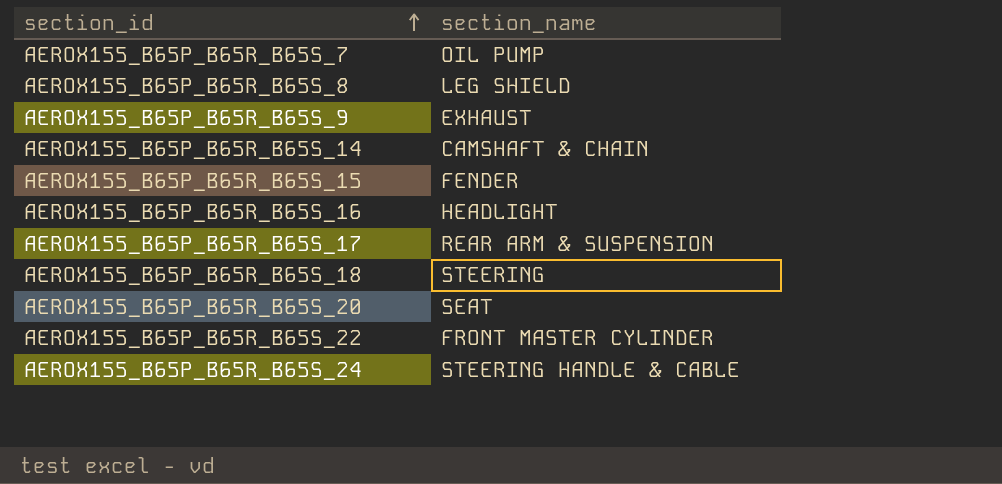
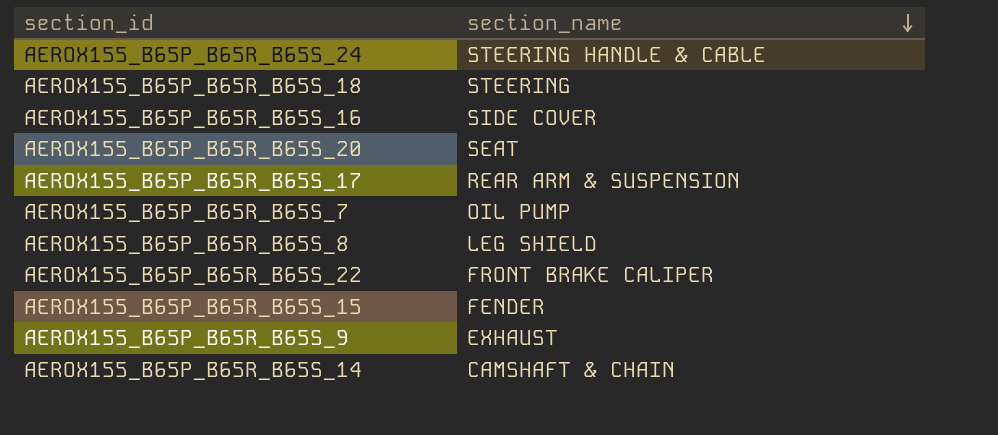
row order: section_id ascending -> section_name descending
AEROX155_B65P_B65R_B65S_16 | section_name: HEADLIGHT -> SIDE COVER
AEROX155_B65P_B65R_B65S_22 | section_name: FRONT MASTER CYLINDER -> FRONT BRAKE CALIPER

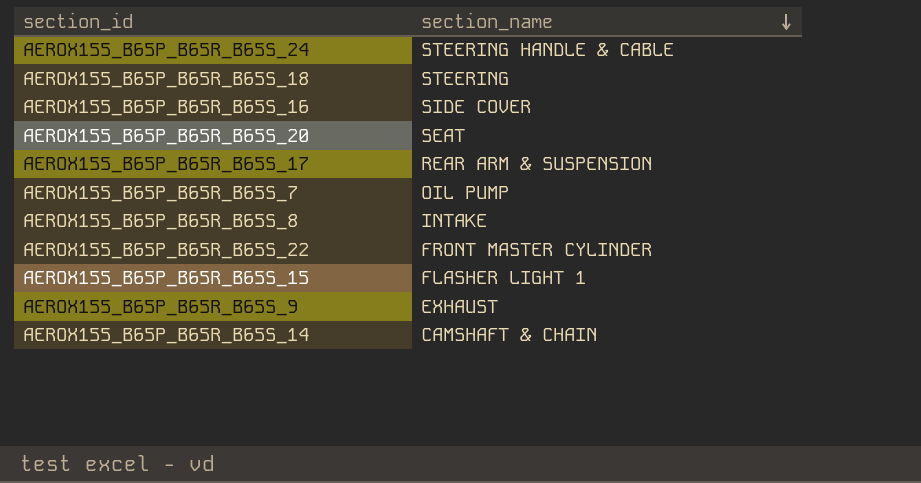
AEROX155_B65P_B65R_B65S_8 | section_name: LEG SHIELD -> INTAKE
AEROX155_B65P_B65R_B65S_22 | section_name: FRONT BRAKE CALIPER -> FRONT MASTER CYLINDER
AEROX155_B65P_B65R_B65S_15 | section_name: FENDER -> FLASHER LIGHT 1

